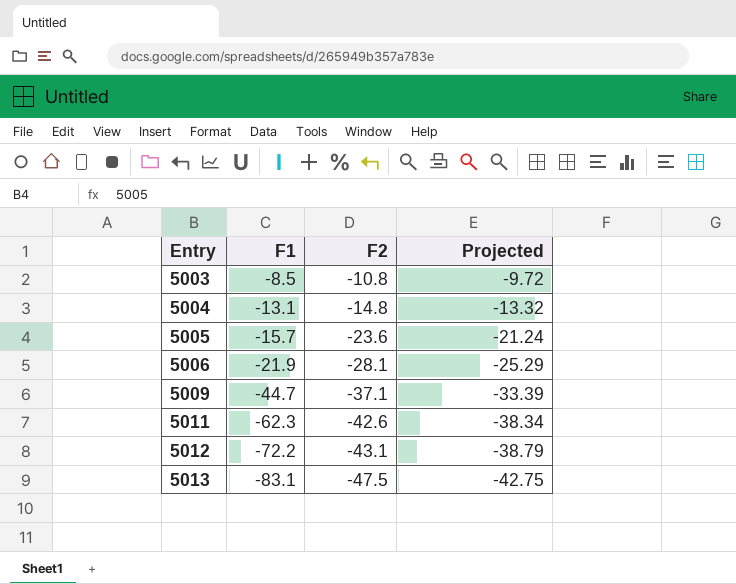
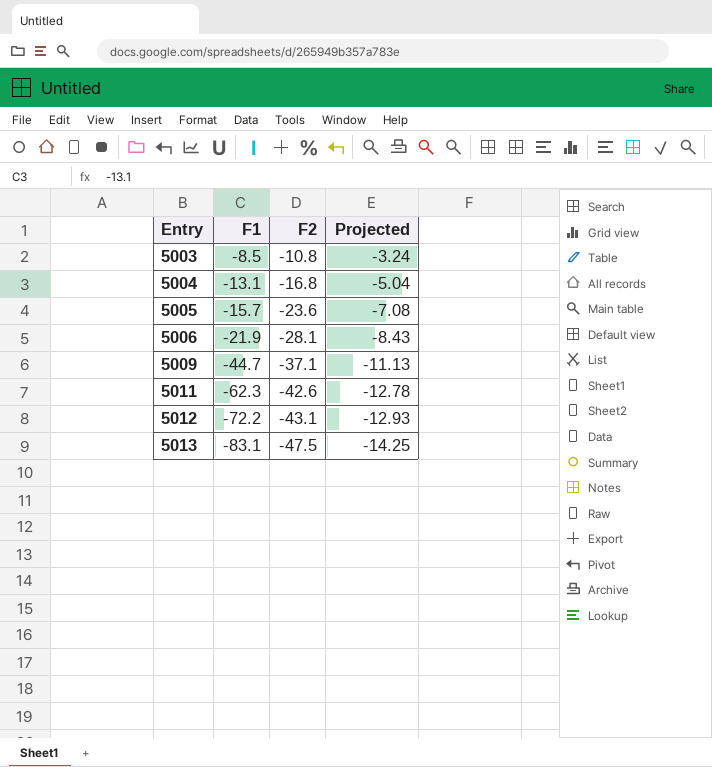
column Projected | formula: [F2] * 0.9 -> [F2] * 0.3
5004 | F2: -14.8 -> -16.8

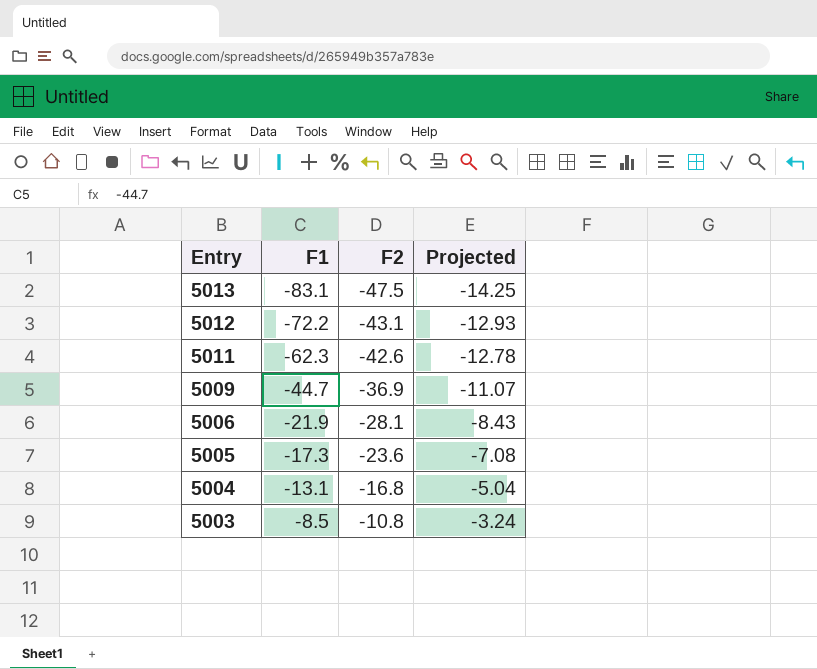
row order: Entry ascending -> Entry descending
5009 | F2: -37.1 -> -36.9
5009 | Projected: -11.13 -> -11.07
5005 | F1: -15.7 -> -17.3

